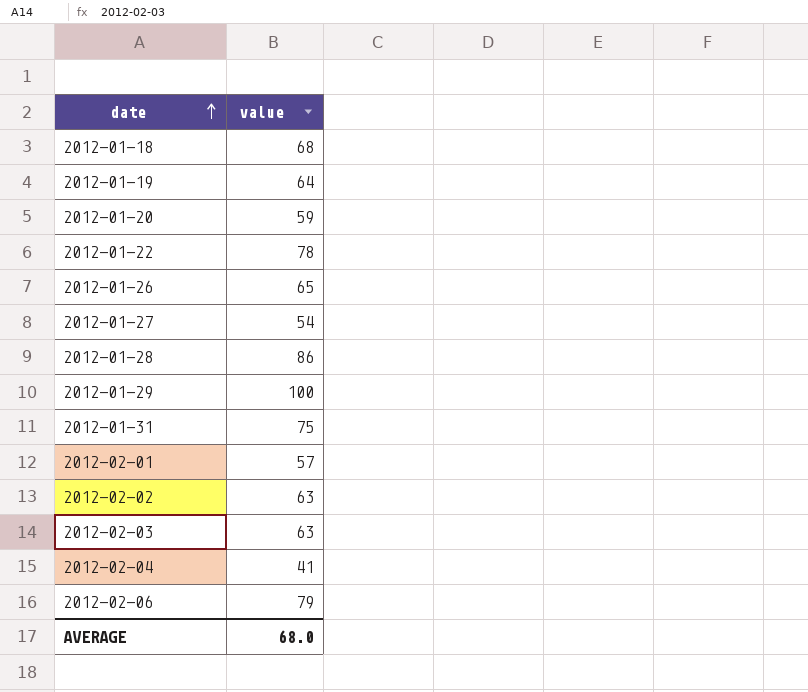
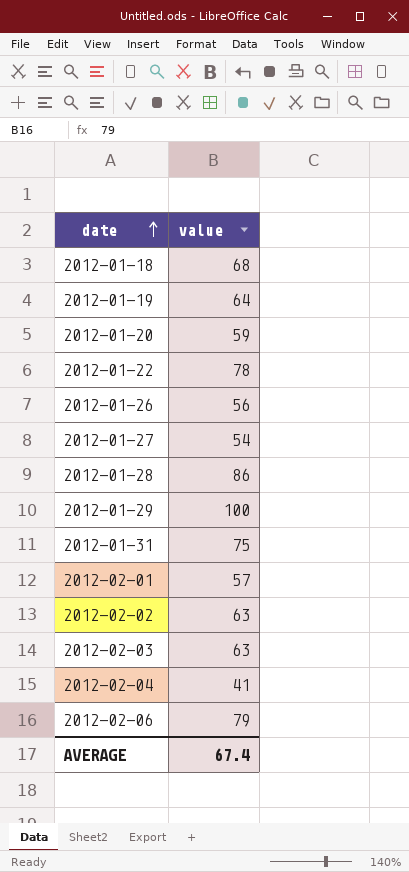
2012-01-26 | value: 65 -> 56
AVERAGE | value: 68.0 -> 67.4

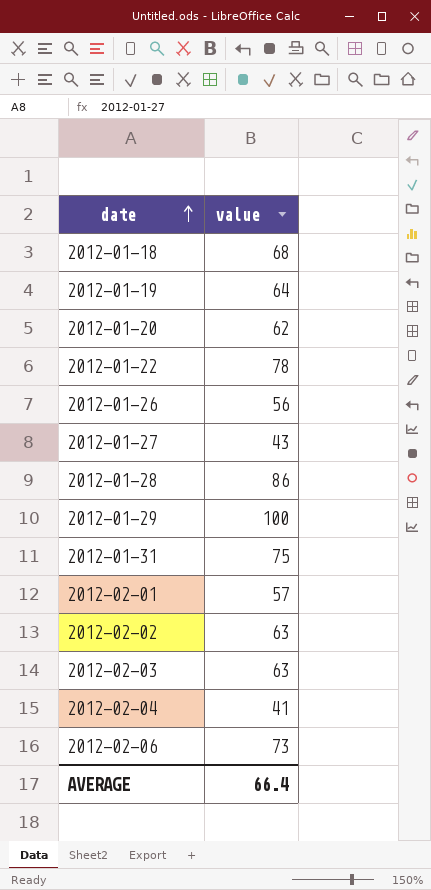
2012-01-20 | value: 59 -> 62
2012-01-27 | value: 54 -> 43
2012-02-06 | value: 79 -> 73
AVERAGE | value: 67.4 -> 66.4

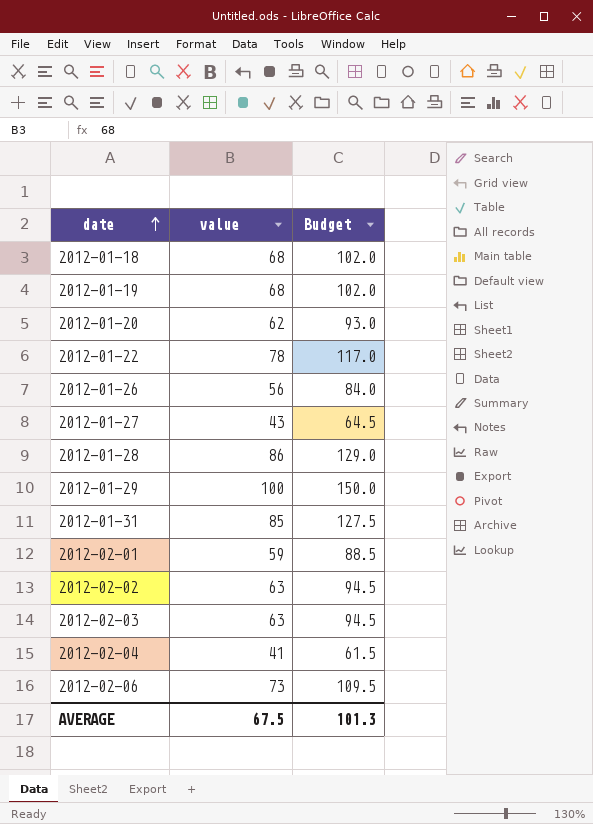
column Budget | formula: none -> [value] * 1.5
2012-01-19 | value: 64 -> 68
2012-01-31 | value: 75 -> 85
2012-02-01 | value: 57 -> 59
AVERAGE | value: 66.4 -> 67.5

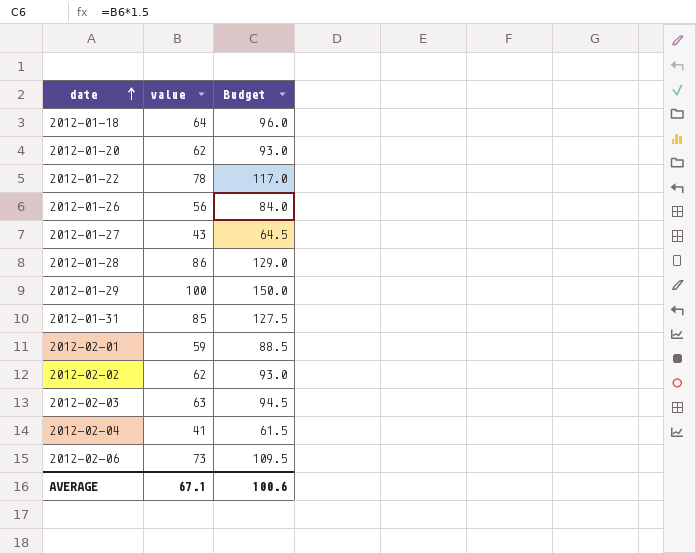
row 2012-01-19: 68 | 102.0 -> none
2012-01-18 | value: 68 -> 64
2012-01-18 | Budget: 102.0 -> 96.0
2012-02-02 | value: 63 -> 62
2012-02-02 | Budget: 94.5 -> 93.0
AVERAGE | value: 67.5 -> 67.1
AVERAGE | Budget: 101.3 -> 100.6

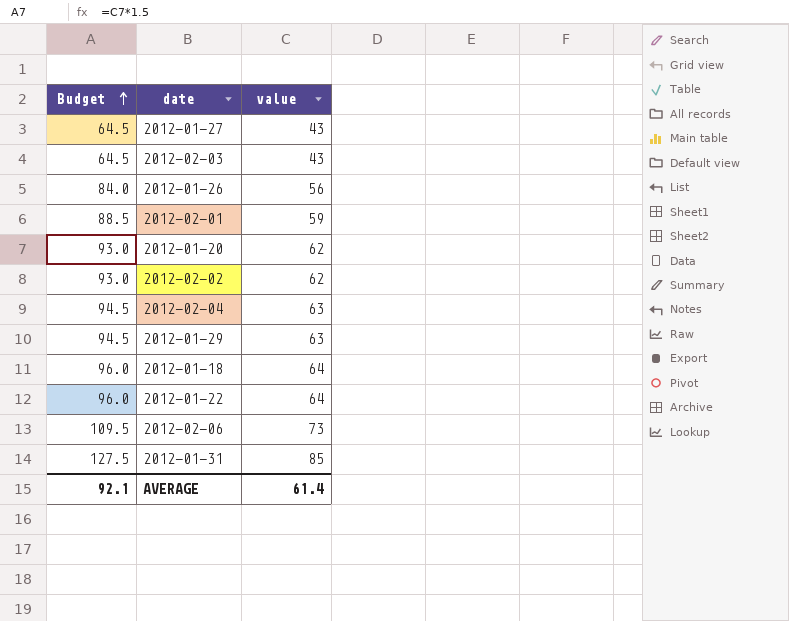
row order: date ascending -> Budget ascending
column Budget | position: 3 -> 1
row 2012-01-28: 86 | 129.0 -> none
2012-02-03 | Budget: 94.5 -> 64.5
2012-02-03 | value: 63 -> 43
2012-02-04 | Budget: 61.5 -> 94.5
2012-02-04 | value: 41 -> 63
2012-01-29 | Budget: 150.0 -> 94.5
2012-01-29 | value: 100 -> 63
2012-01-22 | Budget: 117.0 -> 96.0
2012-01-22 | value: 78 -> 64
AVERAGE | Budget: 100.6 -> 92.1
AVERAGE | value: 67.1 -> 61.4

